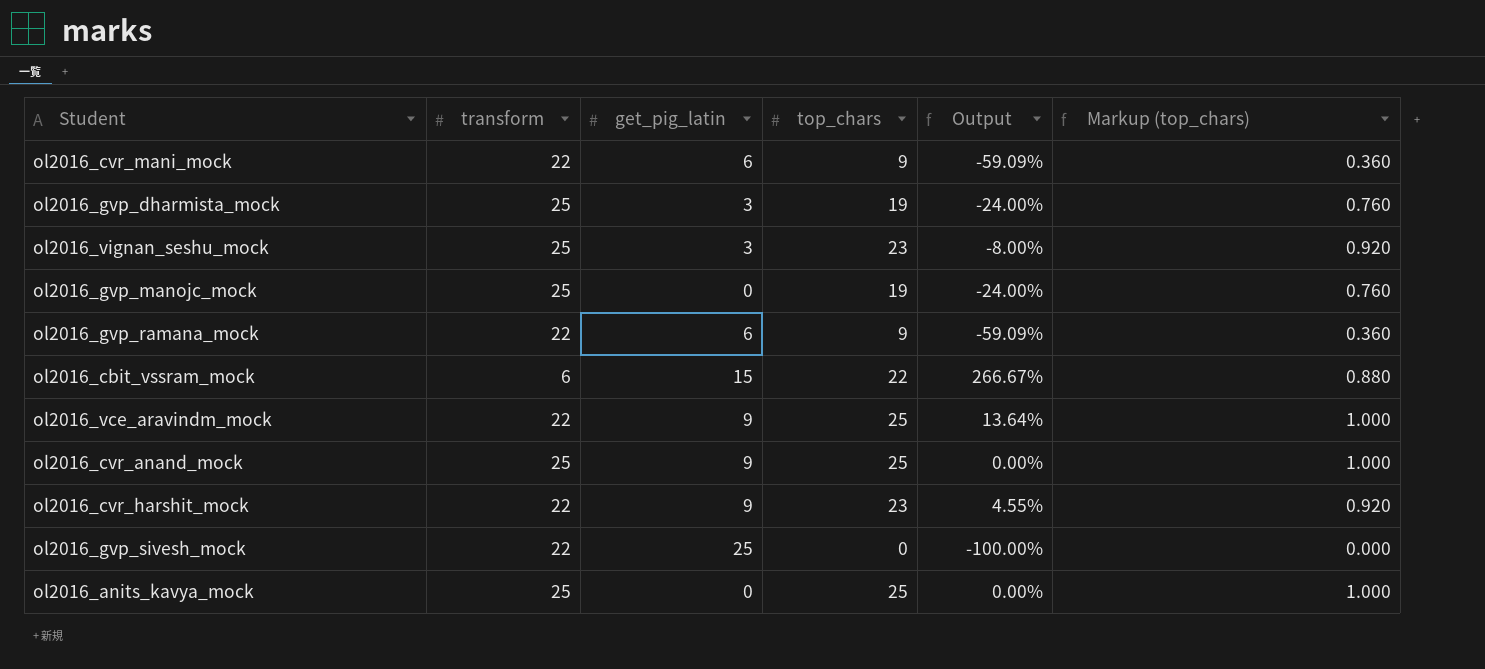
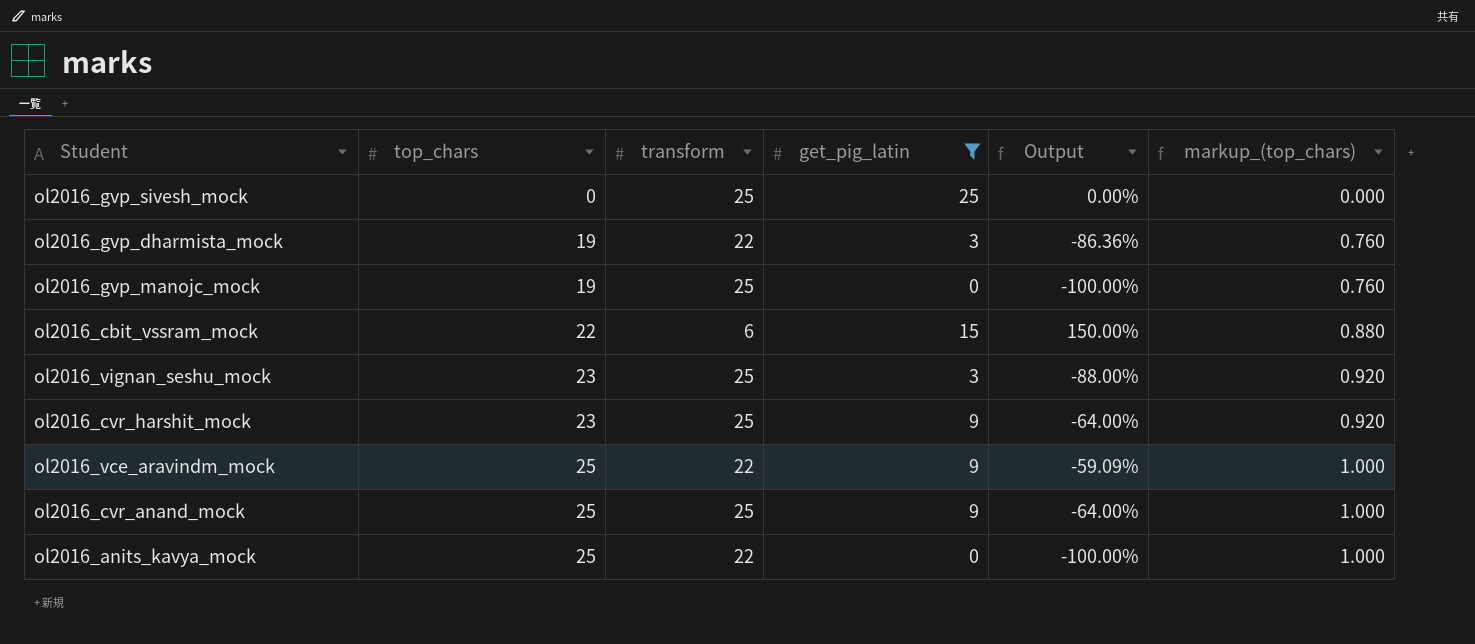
filter: none -> get_pig_latin != 6
row order: none -> top_chars ascending
column top_chars | position: 4 -> 2
column Output | formula: ([top_chars] - [transform]) / [transform] -> ([get_pig_latin] - [transform]) / [transform]
column name: Markup (top_chars) -> markup_(top_chars)
ol2016_gvp_sivesh_mock | transform: 22 -> 25
ol2016_gvp_dharmista_mock | transform: 25 -> 22
ol2016_cvr_harshit_mock | transform: 22 -> 25
ol2016_anits_kavya_mock | transform: 25 -> 22

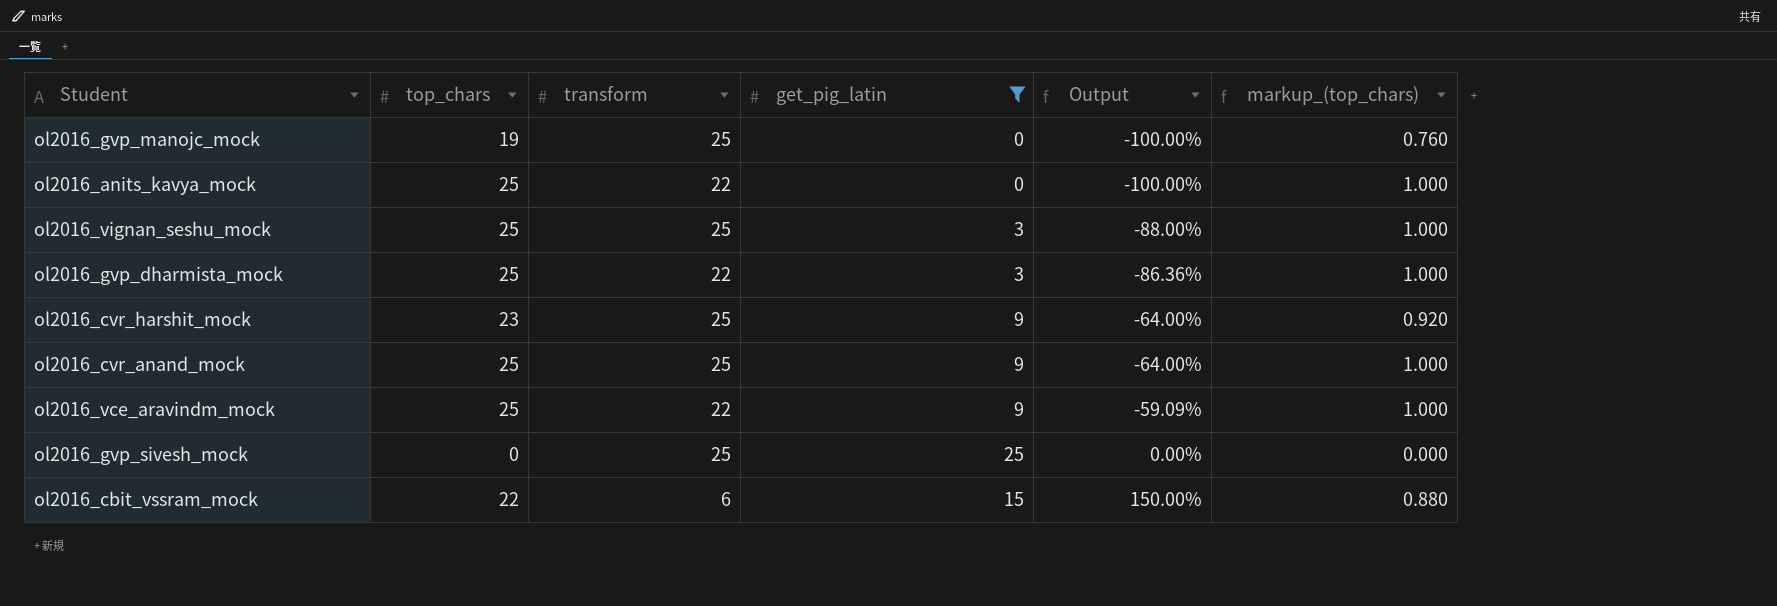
row order: top_chars ascending -> Output ascending
ol2016_vignan_seshu_mock | top_chars: 23 -> 25
ol2016_vignan_seshu_mock | markup_(top_chars): 0.920 -> 1.000
ol2016_gvp_dharmista_mock | top_chars: 19 -> 25
ol2016_gvp_dharmista_mock | markup_(top_chars): 0.760 -> 1.000

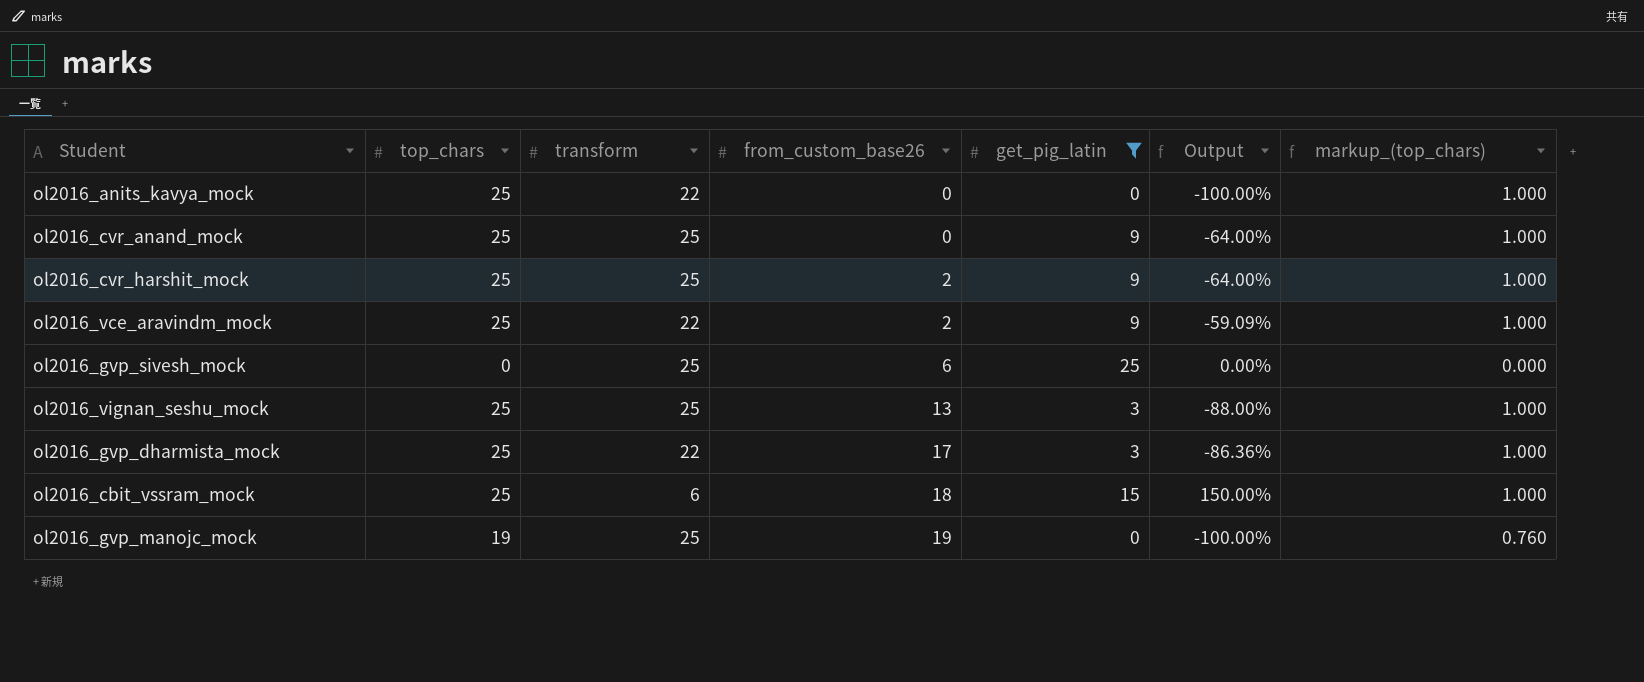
row order: Output ascending -> from_custom_base26 ascending
column from_custom_base26 | position: none -> 4
ol2016_cvr_harshit_mock | top_chars: 23 -> 25
ol2016_cvr_harshit_mock | markup_(top_chars): 0.920 -> 1.000
ol2016_cbit_vssram_mock | top_chars: 22 -> 25
ol2016_cbit_vssram_mock | markup_(top_chars): 0.880 -> 1.000

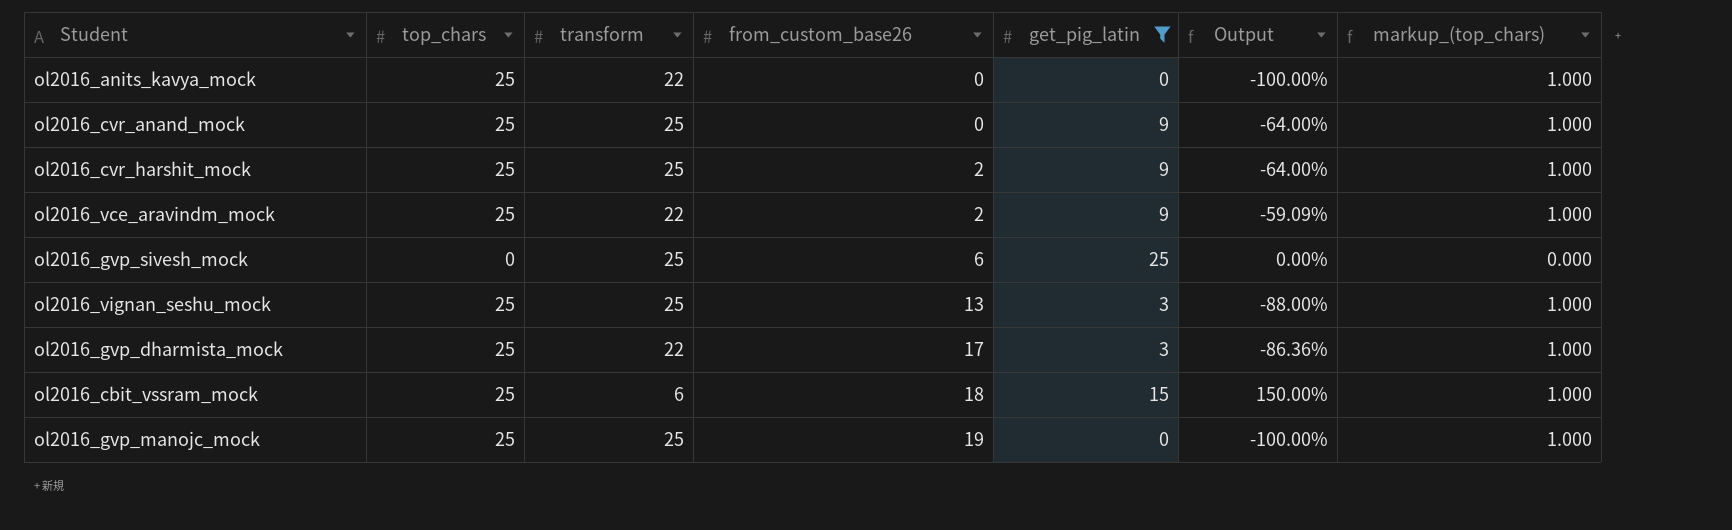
ol2016_gvp_manojc_mock | top_chars: 19 -> 25
ol2016_gvp_manojc_mock | markup_(top_chars): 0.760 -> 1.000

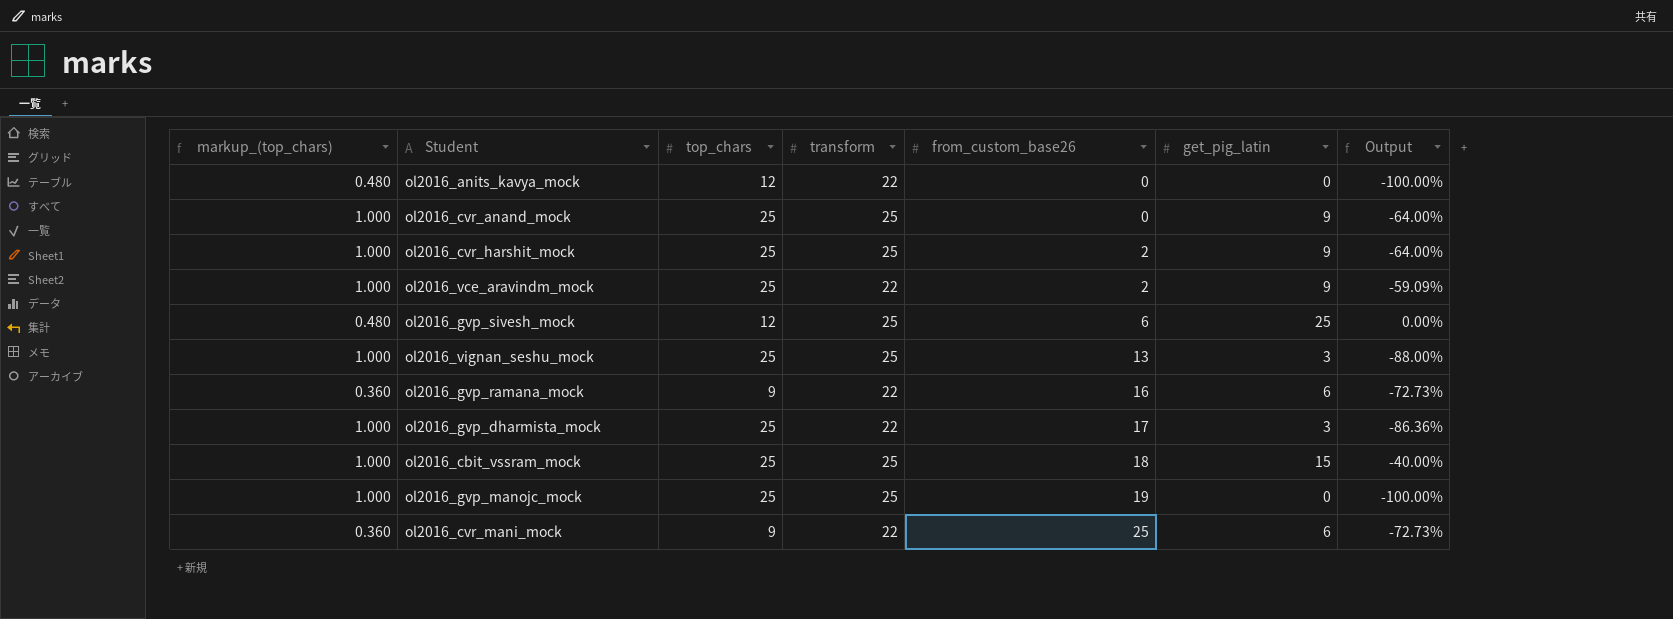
filter: get_pig_latin != 6 -> none
column markup_(top_chars) | position: 7 -> 1
ol2016_anits_kavya_mock | markup_(top_chars): 1.000 -> 0.480
ol2016_anits_kavya_mock | top_chars: 25 -> 12
ol2016_gvp_sivesh_mock | markup_(top_chars): 0.000 -> 0.480
ol2016_gvp_sivesh_mock | top_chars: 0 -> 12
ol2016_cbit_vssram_mock | transform: 6 -> 25
ol2016_cbit_vssram_mock | Output: 150.00% -> -40.00%

